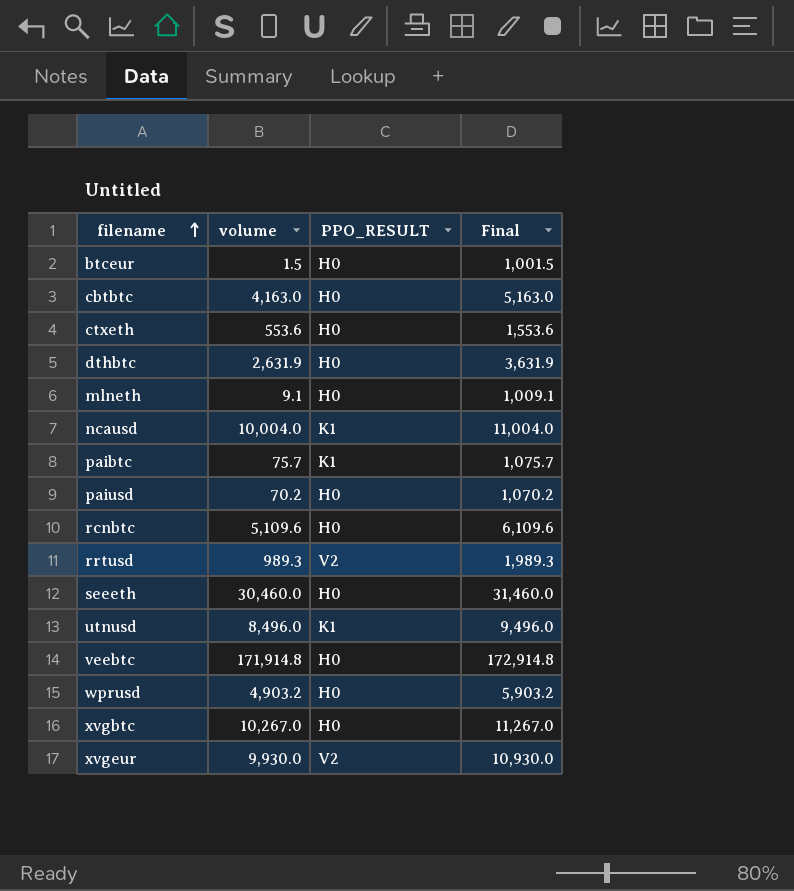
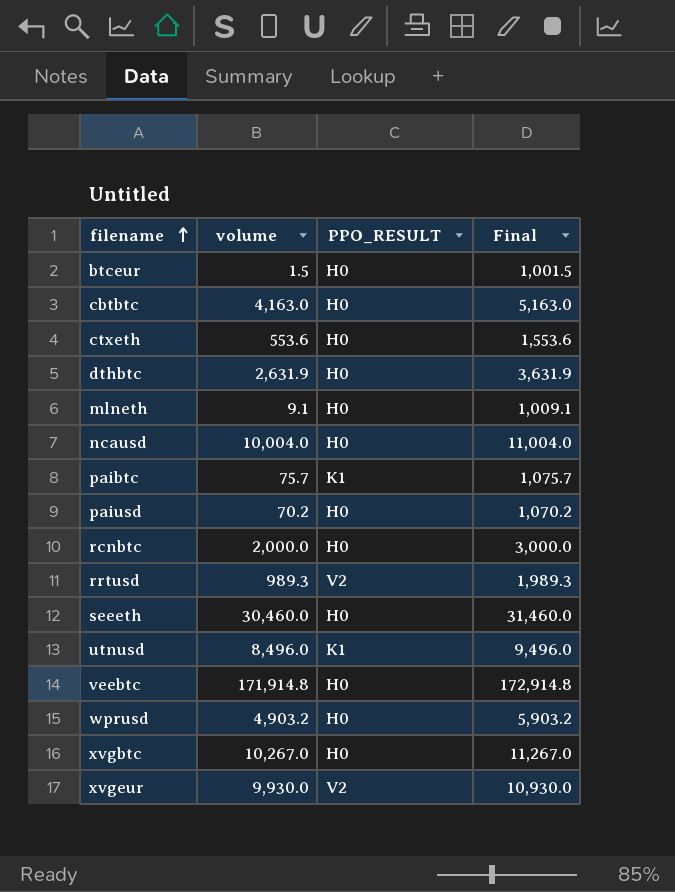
ncausd | PPO_RESULT: K1 -> H0
rcnbtc | volume: 5,109.6 -> 2,000.0
rcnbtc | Final: 6,109.6 -> 3,000.0

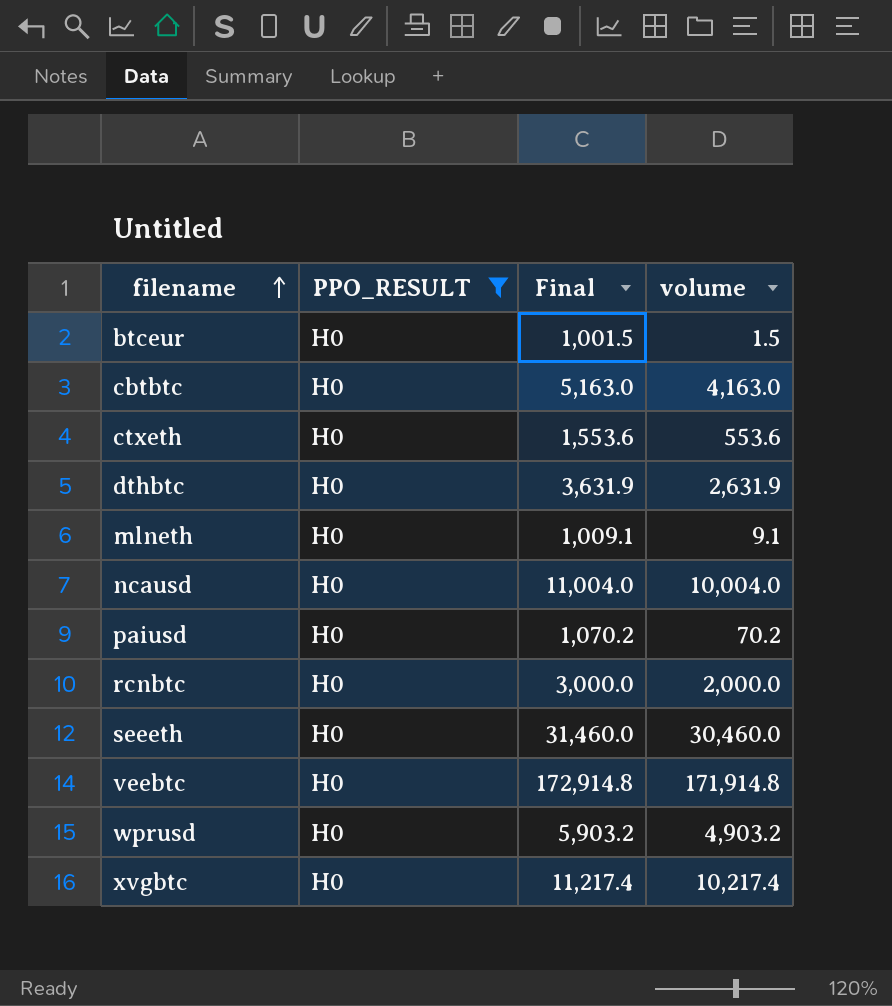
filter: none -> PPO_RESULT = H0
column volume | position: 2 -> 4
xvgbtc | Final: 11,267.0 -> 11,217.4
xvgbtc | volume: 10,267.0 -> 10,217.4

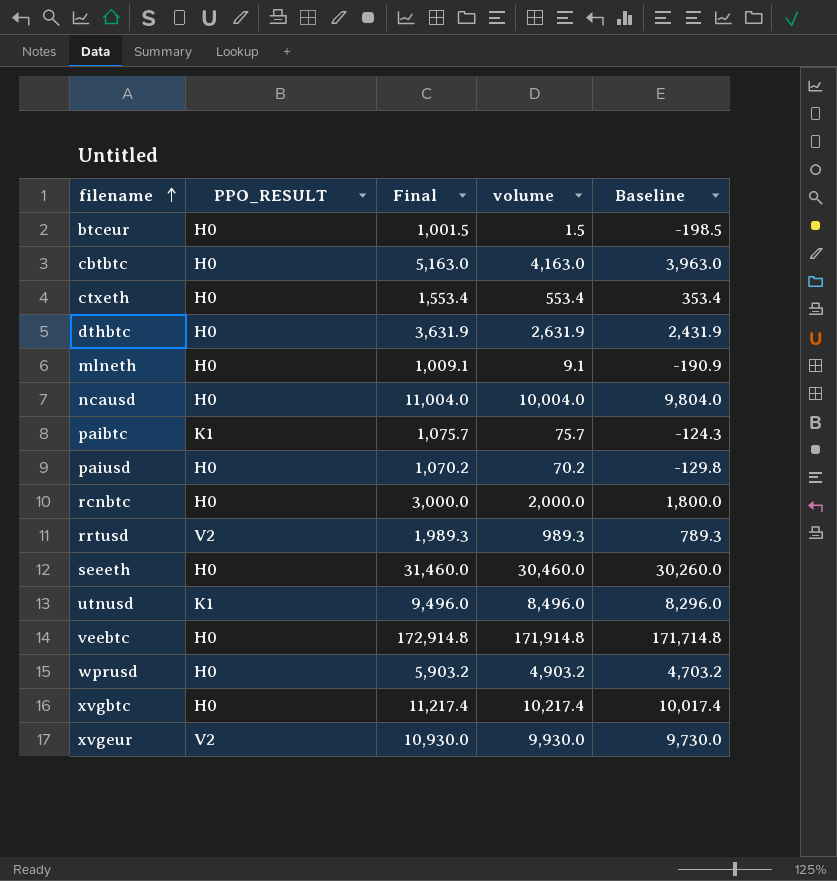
filter: PPO_RESULT = H0 -> none
column Baseline | formula: none -> [volume] - 200
ctxeth | Final: 1,553.6 -> 1,553.4
ctxeth | volume: 553.6 -> 553.4

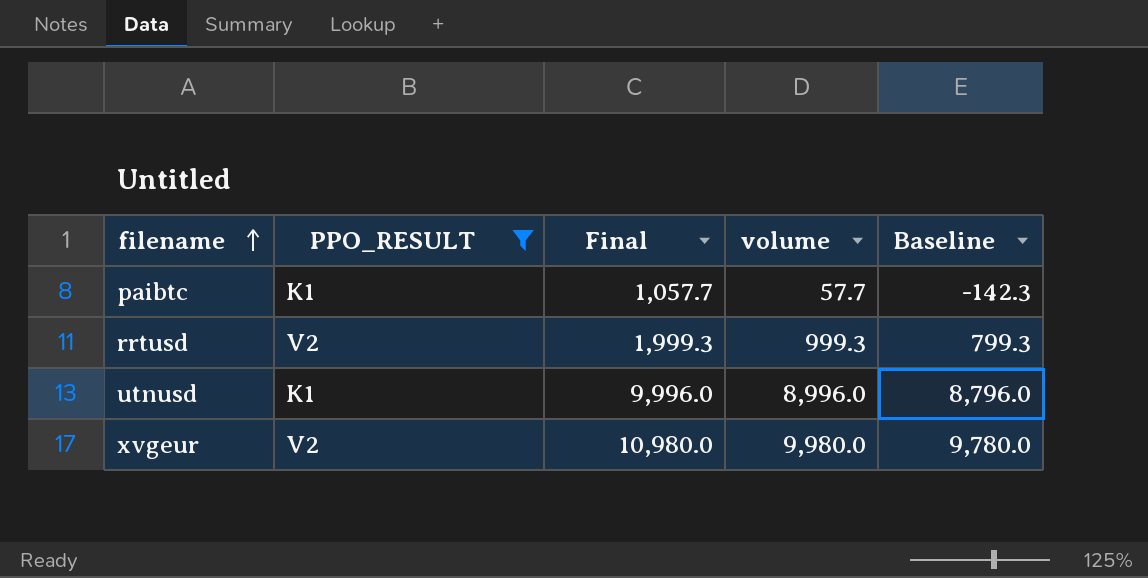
filter: none -> PPO_RESULT != H0
paibtc | Final: 1,075.7 -> 1,057.7
paibtc | volume: 75.7 -> 57.7
paibtc | Baseline: -124.3 -> -142.3
rrtusd | Final: 1,989.3 -> 1,999.3
rrtusd | volume: 989.3 -> 999.3
rrtusd | Baseline: 789.3 -> 799.3
utnusd | Final: 9,496.0 -> 9,996.0
utnusd | volume: 8,496.0 -> 8,996.0
utnusd | Baseline: 8,296.0 -> 8,796.0
xvgeur | Final: 10,930.0 -> 10,980.0
xvgeur | volume: 9,930.0 -> 9,980.0
xvgeur | Baseline: 9,730.0 -> 9,780.0

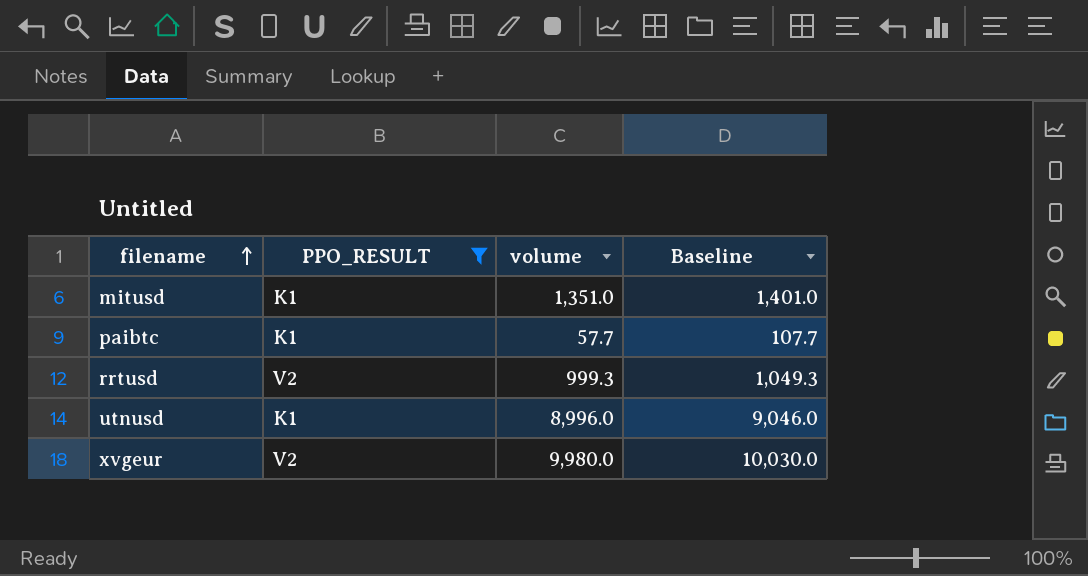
column Final | formula: [volume] + 1000 -> none
column Baseline | formula: [volume] - 200 -> [volume] + 50
row mitusd: none -> K1 | 1,351.0 | 1,401.0

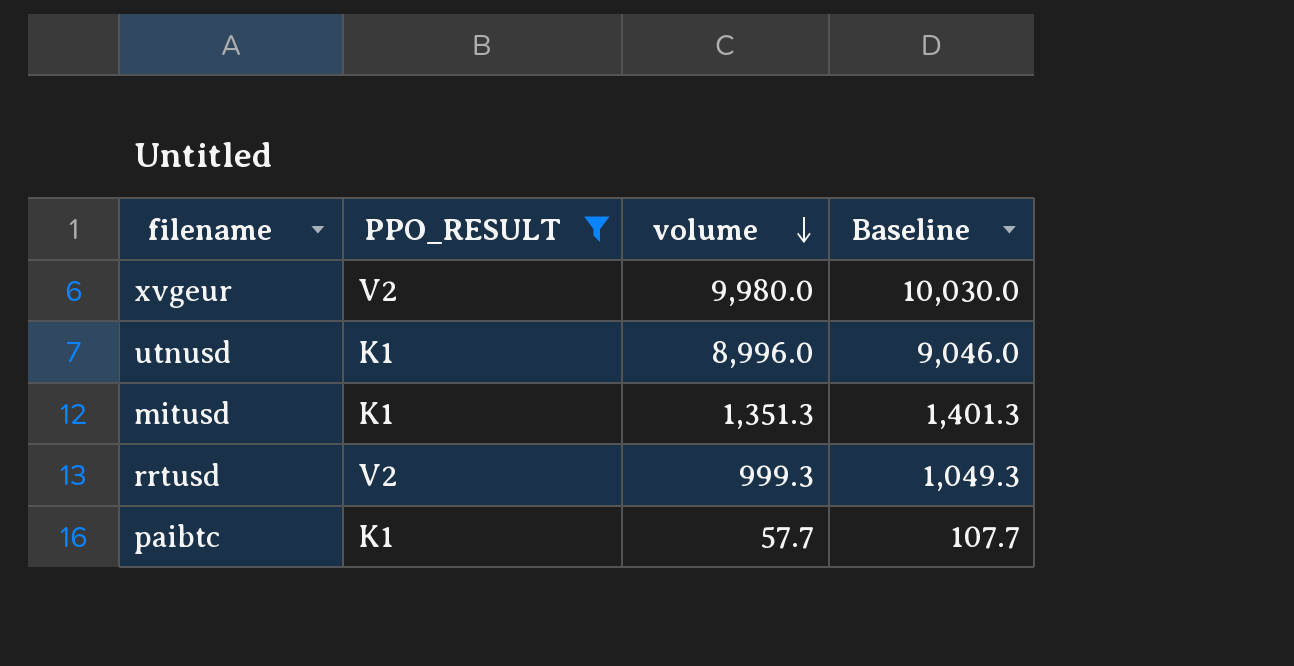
row order: filename ascending -> volume descending
mitusd | volume: 1,351.0 -> 1,351.3
mitusd | Baseline: 1,401.0 -> 1,401.3

